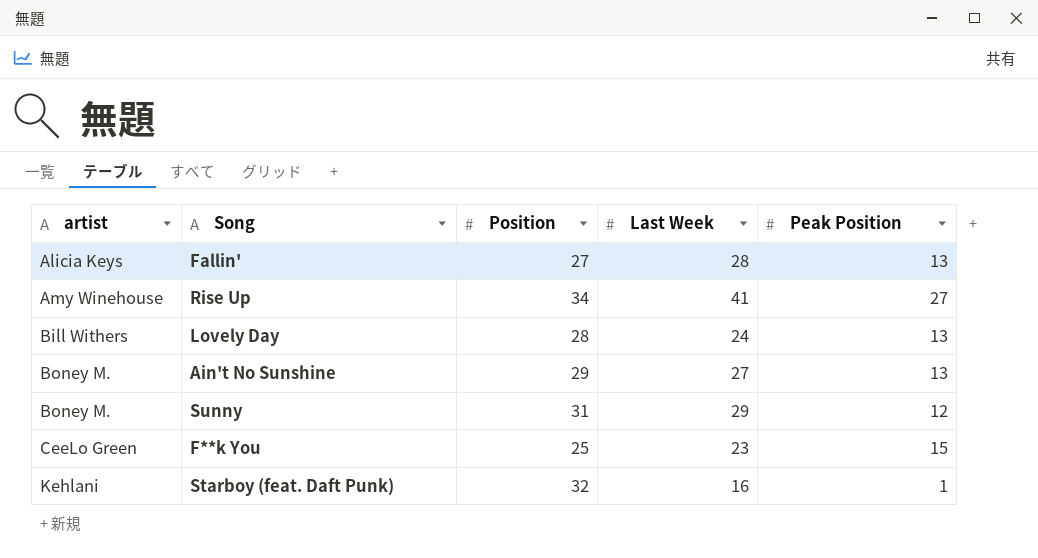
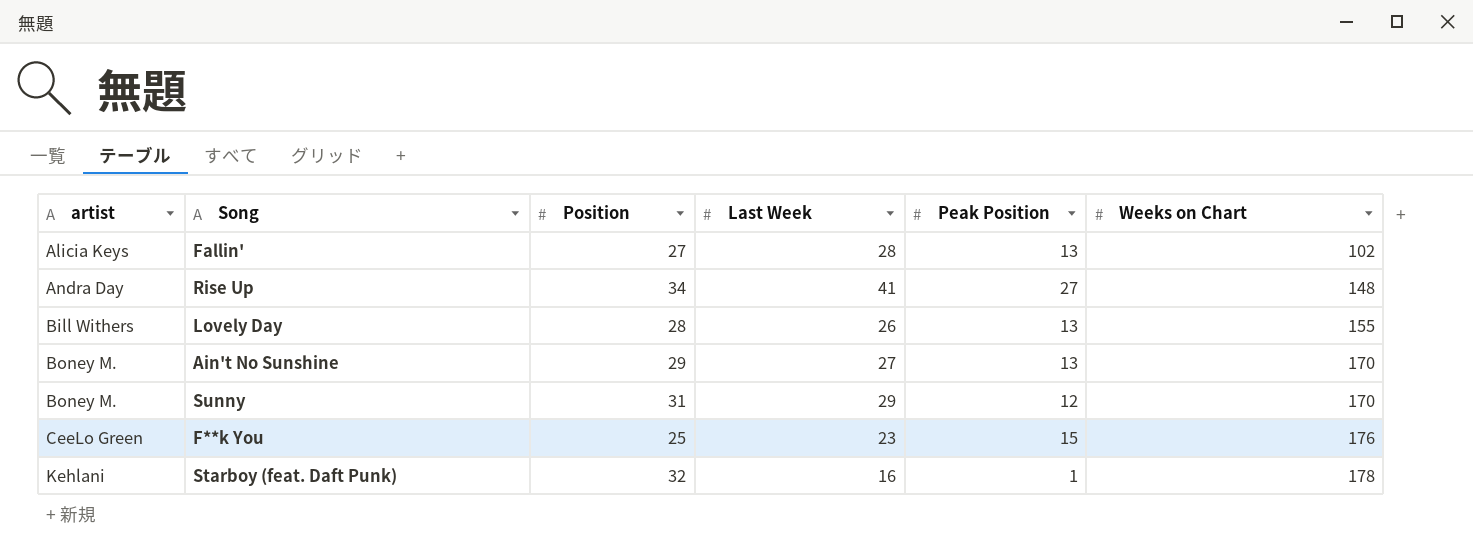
column Weeks on Chart | position: none -> 6
Rise Up | artist: Amy Winehouse -> Andra Day
Lovely Day | Last Week: 24 -> 26

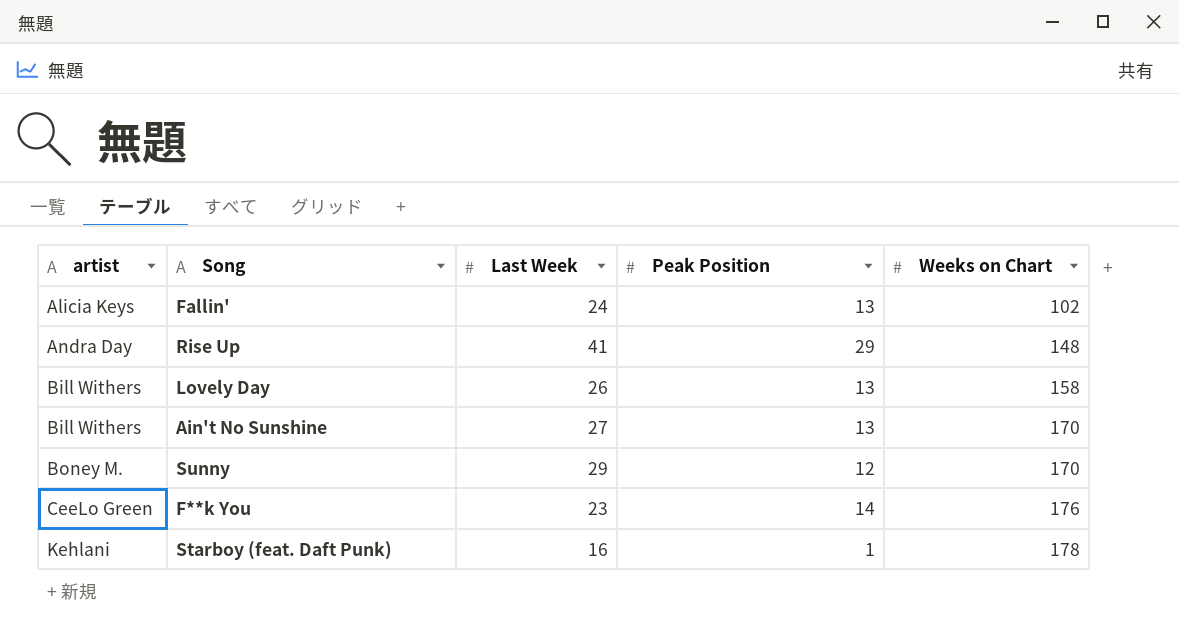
column Position | position: 3 -> none
Fallin' | Last Week: 28 -> 24
Rise Up | Peak Position: 27 -> 29
Lovely Day | Weeks on Chart: 155 -> 158
Ain't No Sunshine | artist: Boney M. -> Bill Withers
F**k You | Peak Position: 15 -> 14

